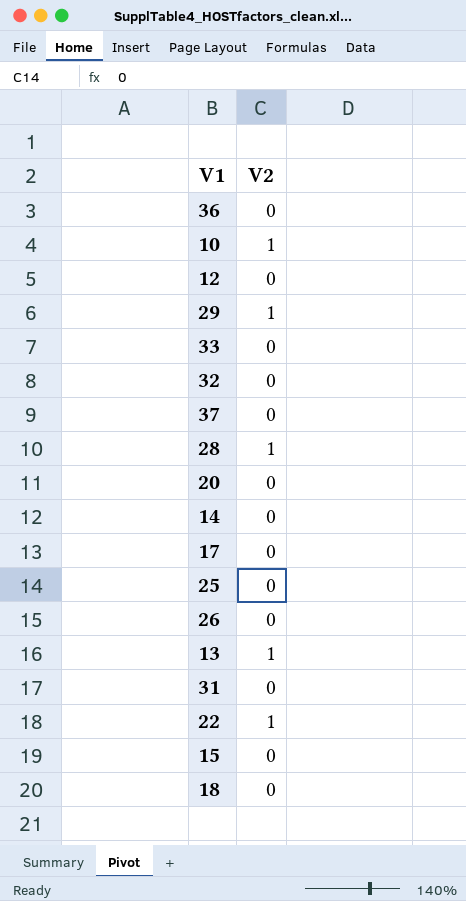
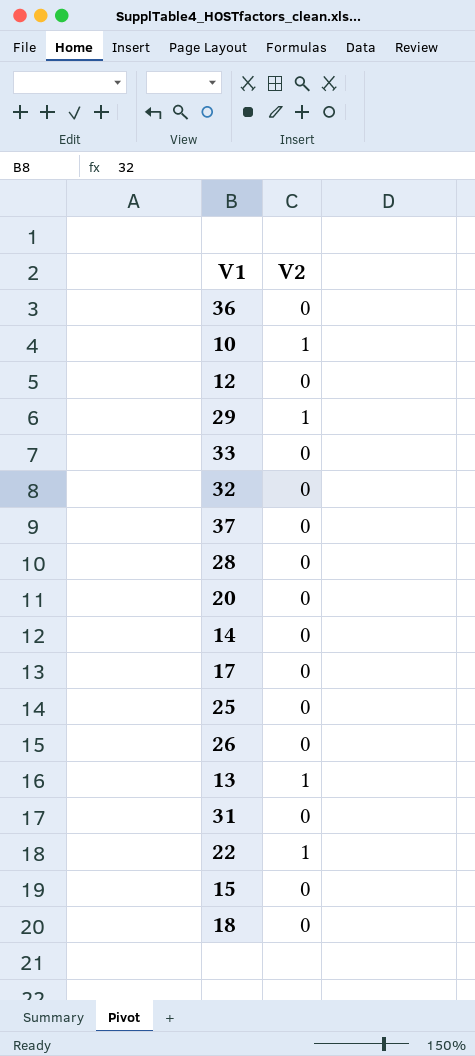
28 | V2: 1 -> 0

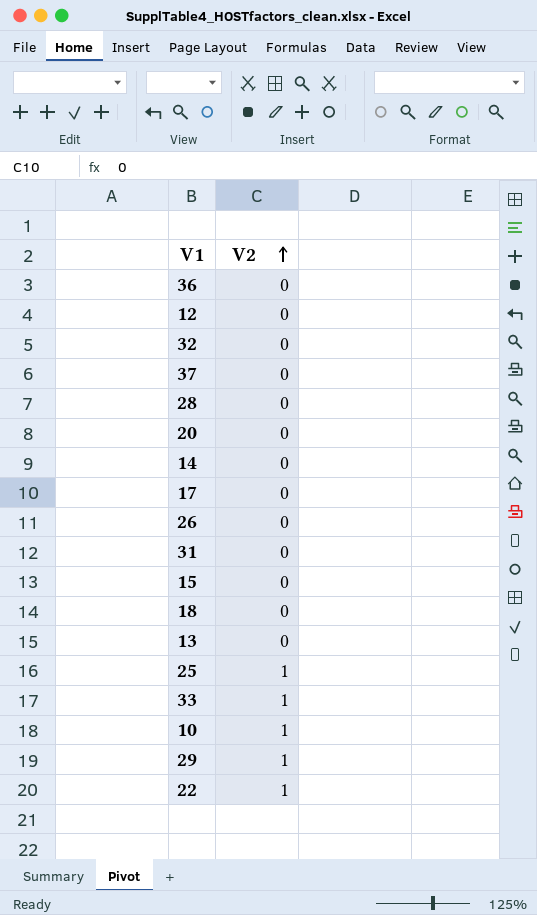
row order: none -> V2 ascending
13 | V2: 1 -> 0
25 | V2: 0 -> 1
33 | V2: 0 -> 1

